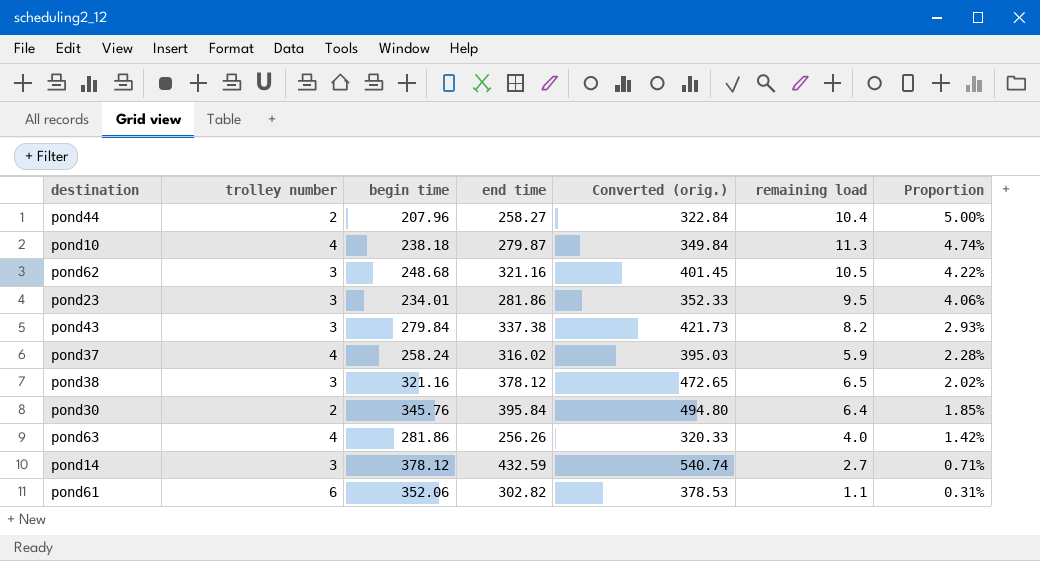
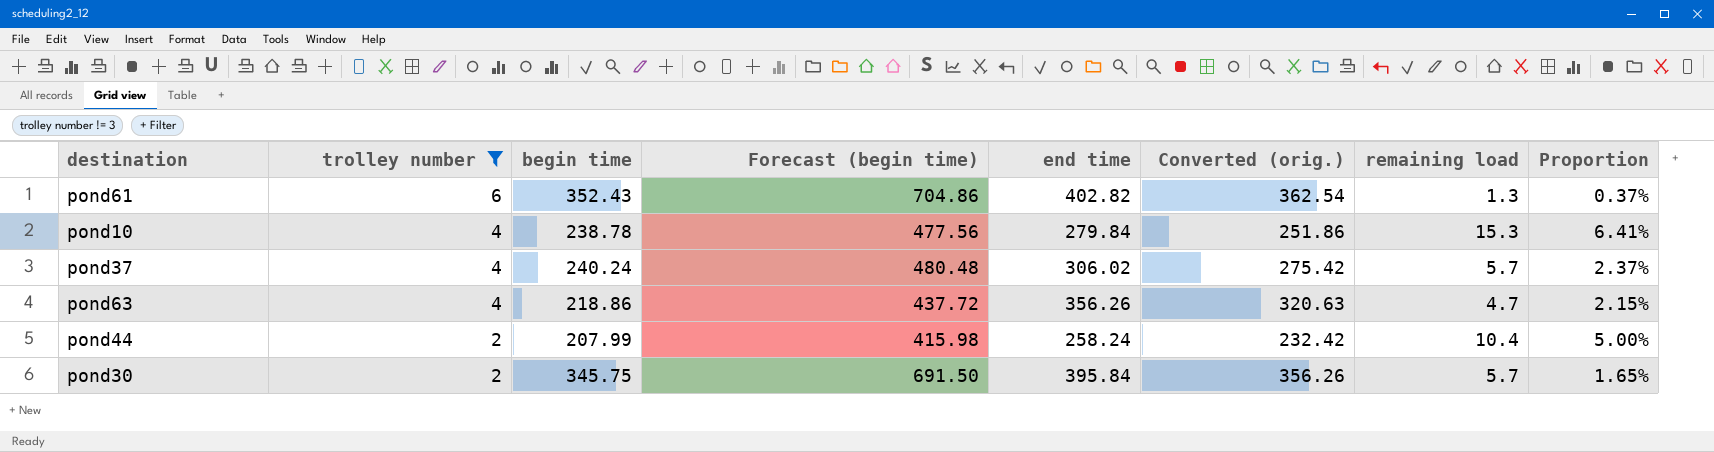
filter: none -> trolley number != 3
row order: Proportion descending -> trolley number descending
column Forecast (begin time) | formula: none -> [begin time] * 2
column Converted (orig.) | formula: [end time] * 1.25 -> [end time] * 0.9
pond61 | begin time: 352.06 -> 352.43
pond61 | end time: 302.82 -> 402.82
pond61 | remaining load: 1.1 -> 1.3
pond61 | Proportion: 0.31% -> 0.37%
pond10 | begin time: 238.18 -> 238.78
pond10 | end time: 279.87 -> 279.84
pond10 | remaining load: 11.3 -> 15.3
pond10 | Proportion: 4.74% -> 6.41%
pond37 | begin time: 258.24 -> 240.24
pond37 | end time: 316.02 -> 306.02
pond37 | remaining load: 5.9 -> 5.7
pond37 | Proportion: 2.28% -> 2.37%
pond63 | begin time: 281.86 -> 218.86
pond63 | end time: 256.26 -> 356.26
pond63 | remaining load: 4.0 -> 4.7
pond63 | Proportion: 1.42% -> 2.15%
pond44 | begin time: 207.96 -> 207.99
pond44 | end time: 258.27 -> 258.24
pond30 | begin time: 345.76 -> 345.75
pond30 | remaining load: 6.4 -> 5.7
pond30 | Proportion: 1.85% -> 1.65%

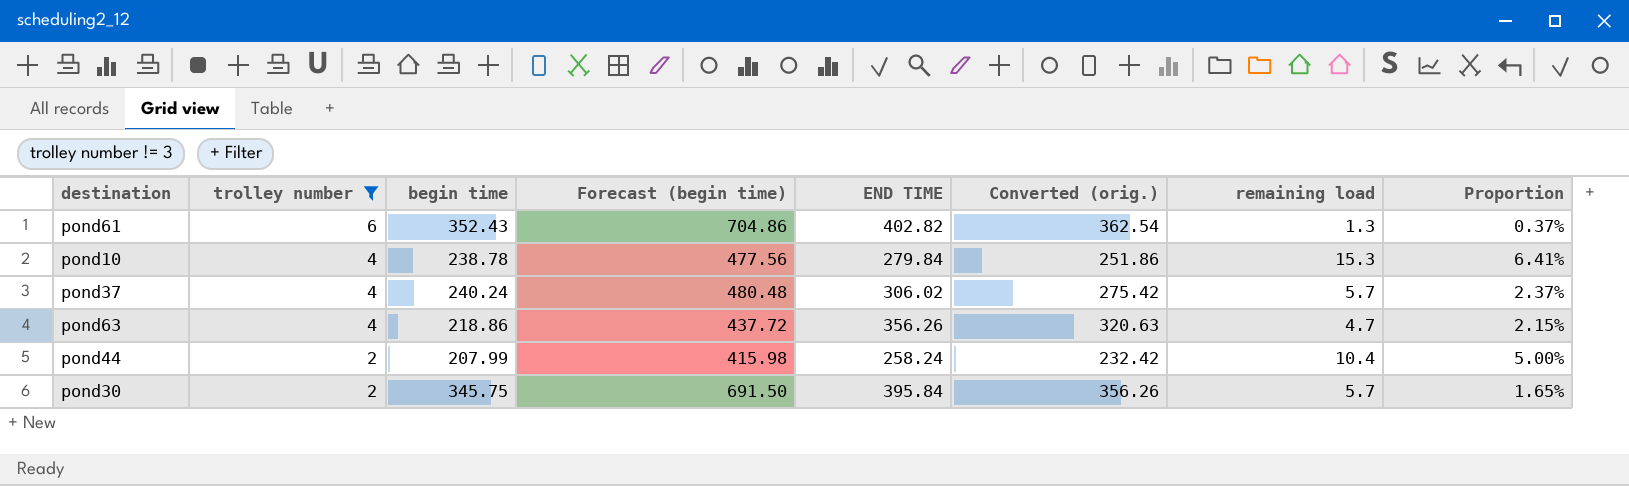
column name: end time -> END TIME

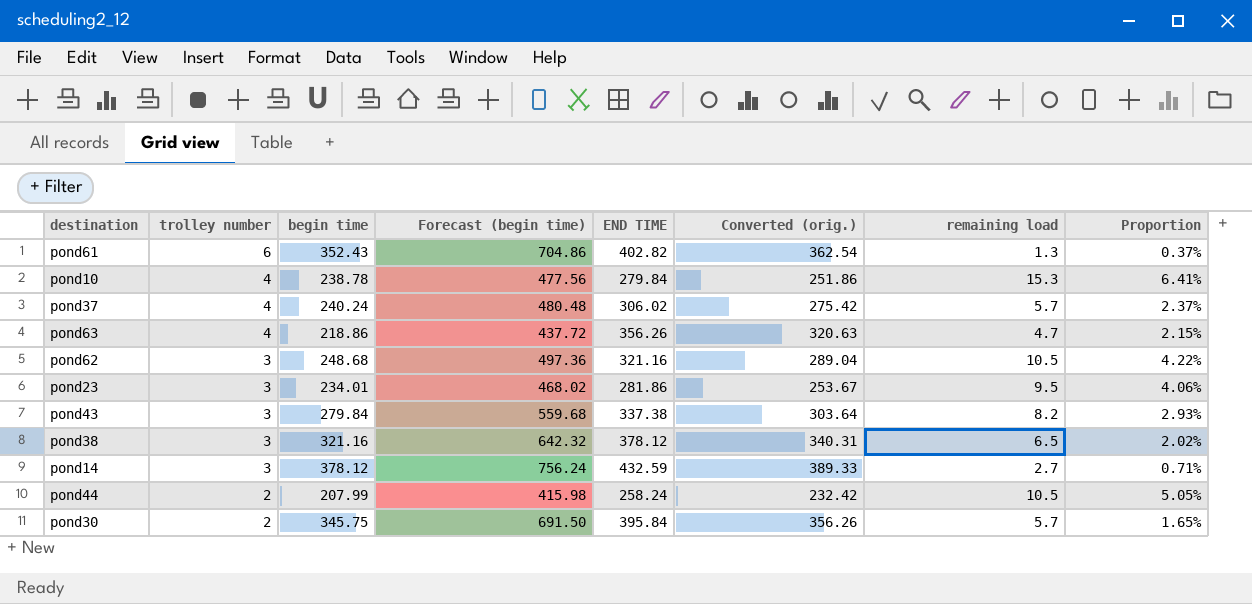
filter: trolley number != 3 -> none
pond44 | remaining load: 10.4 -> 10.5
pond44 | Proportion: 5.00% -> 5.05%

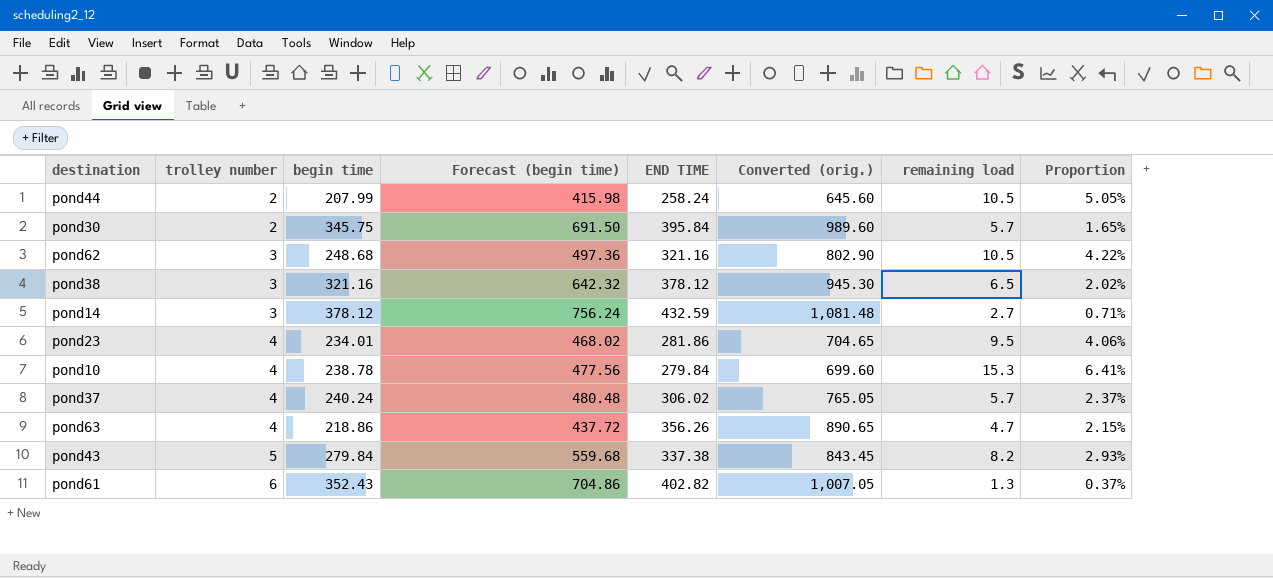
row order: trolley number descending -> trolley number ascending
column Converted (orig.) | formula: [END TIME] * 0.9 -> [END TIME] * 2.5
pond23 | trolley number: 3 -> 4
pond43 | trolley number: 3 -> 5

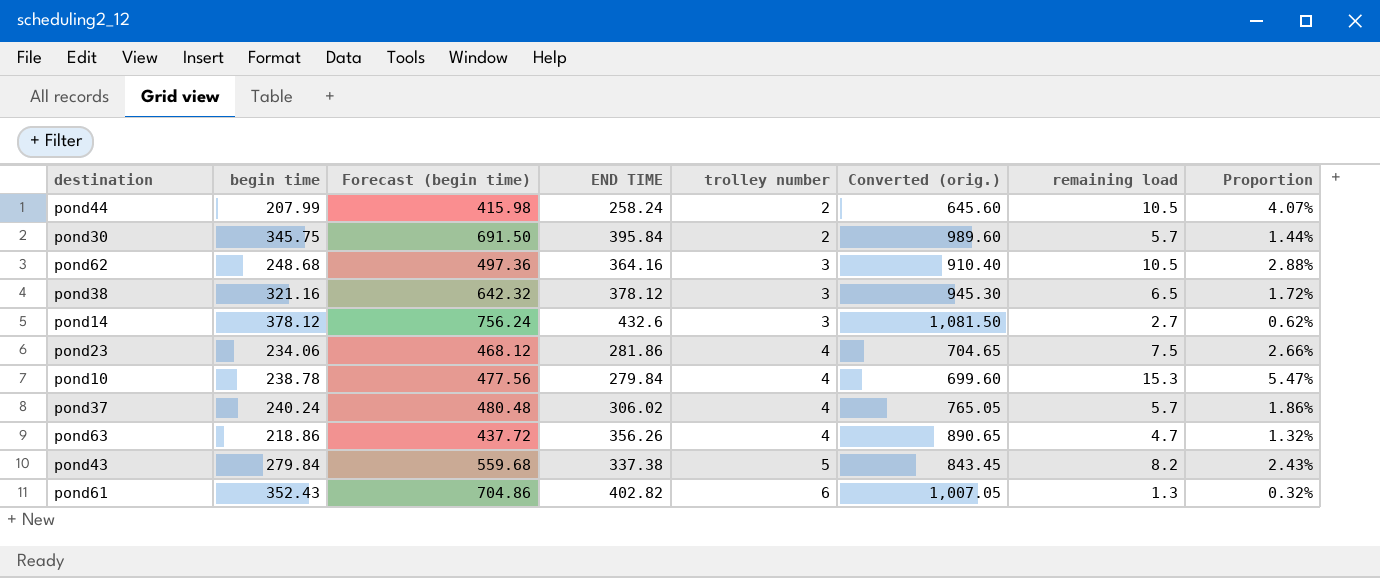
column trolley number | position: 2 -> 5
column Proportion | formula: [remaining load] / [begin time] -> [remaining load] / [END TIME]
pond62 | END TIME: 321.16 -> 364.16
pond62 | Converted (orig.): 802.90 -> 910.40
pond14 | END TIME: 432.59 -> 432.6
pond14 | Converted (orig.): 1,081.48 -> 1,081.50
pond23 | begin time: 234.01 -> 234.06
pond23 | Forecast (begin time): 468.02 -> 468.12
pond23 | remaining load: 9.5 -> 7.5

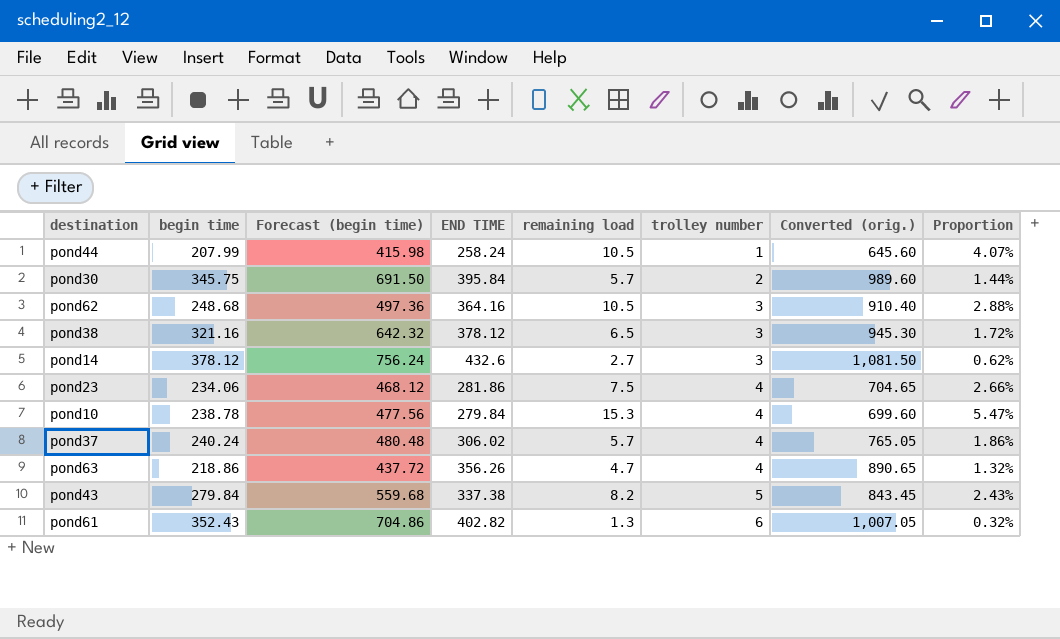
column remaining load | position: 7 -> 5
pond44 | trolley number: 2 -> 1

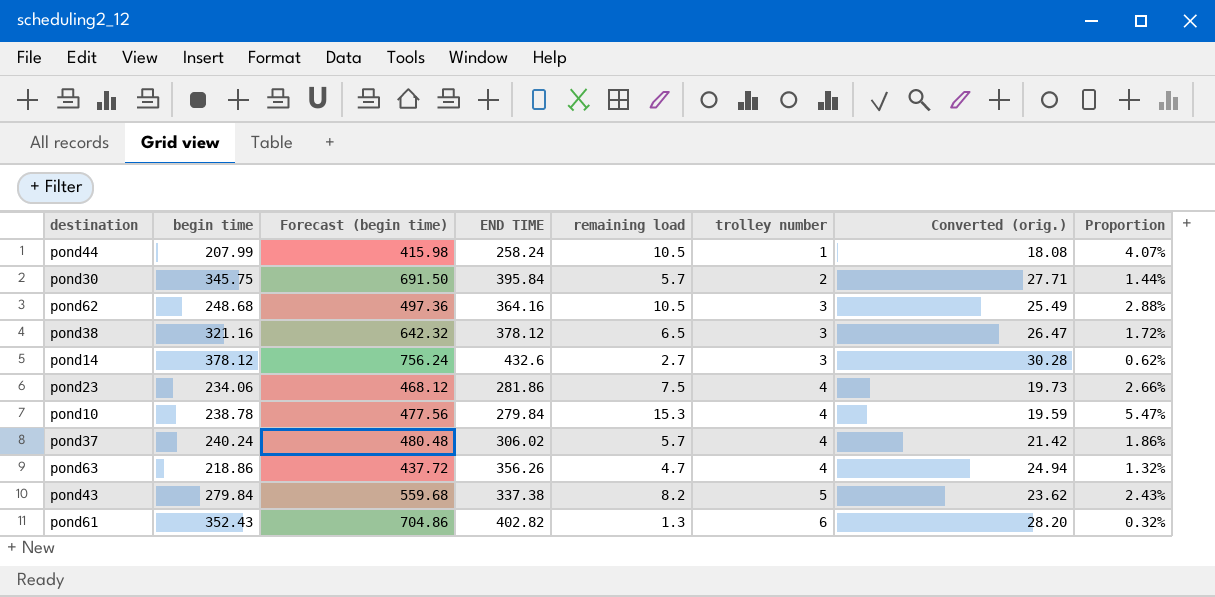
column Converted (orig.) | formula: [END TIME] * 2.5 -> [END TIME] * 0.07

